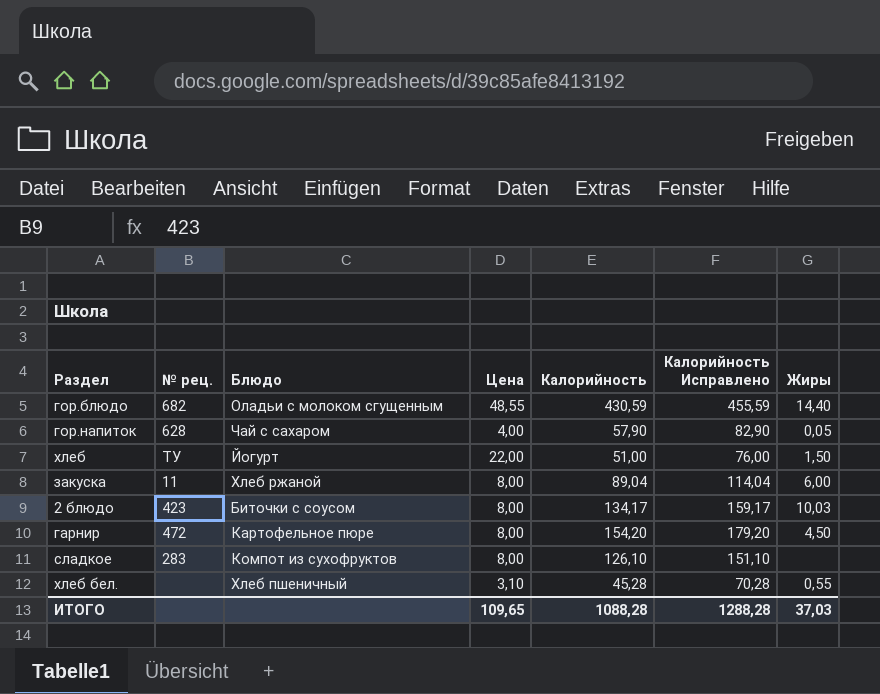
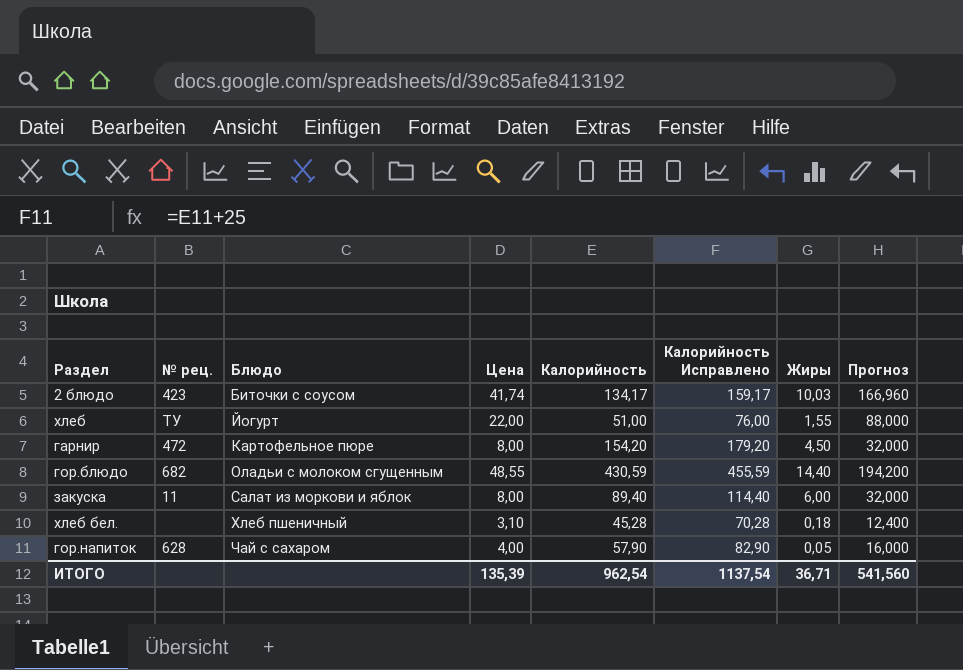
row order: none -> Блюдо ascending
column Прогноз | formula: none -> [Цена] * 4
row сладкое: 283 | Компот из сухофруктов | 8,00 | 126,10 | 151,10 | none -> none
2 блюдо | Цена: 8,00 -> 41,74
хлеб | Жиры: 1,50 -> 1,55
закуска | Блюдо: Хлеб ржаной -> Салат из моркови и яблок
закуска | Калорийность: 89,04 -> 89,40
закуска | Калорийность Исправлено: 114,04 -> 114,40
хлеб бел. | Жиры: 0,55 -> 0,18
ИТОГО | Цена: 109,65 -> 135,39
ИТОГО | Калорийность: 1088,28 -> 962,54
ИТОГО | Калорийность Исправлено: 1288,28 -> 1137,54
ИТОГО | Жиры: 37,03 -> 36,71

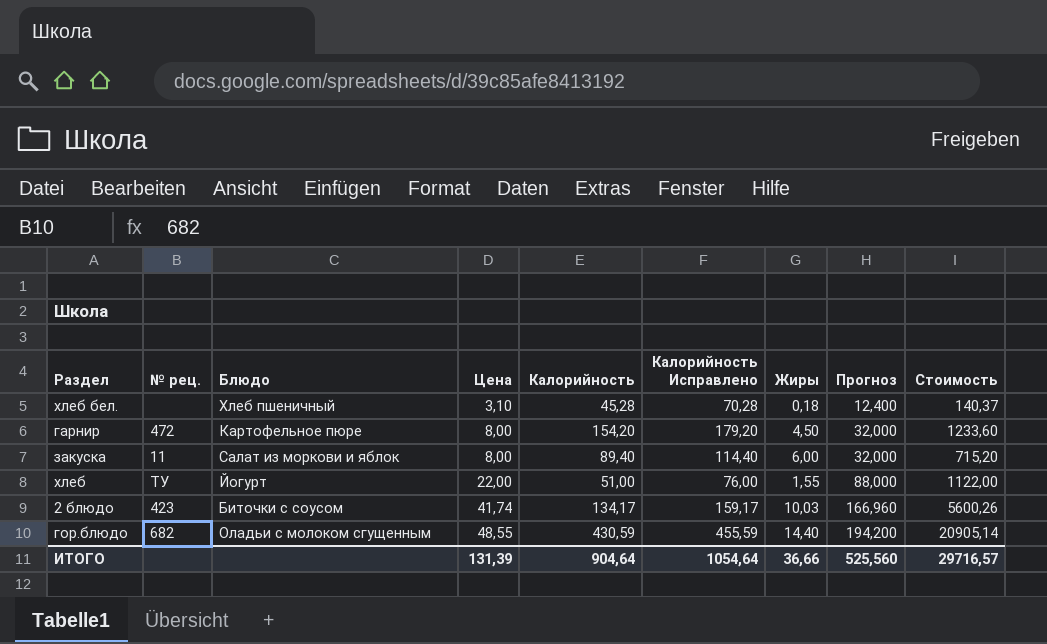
row order: Блюдо ascending -> Цена ascending
column Стоимость | formula: none -> [Цена] * [Калорийность]
row гор.напиток: 628 | Чай с сахаром | 4,00 | 57,90 | 82,90 | 0,05 | 16,000 -> none
ИТОГО | Цена: 135,39 -> 131,39
ИТОГО | Калорийность: 962,54 -> 904,64
ИТОГО | Калорийность Исправлено: 1137,54 -> 1054,64
ИТОГО | Жиры: 36,71 -> 36,66
ИТОГО | Прогноз: 541,560 -> 525,560

